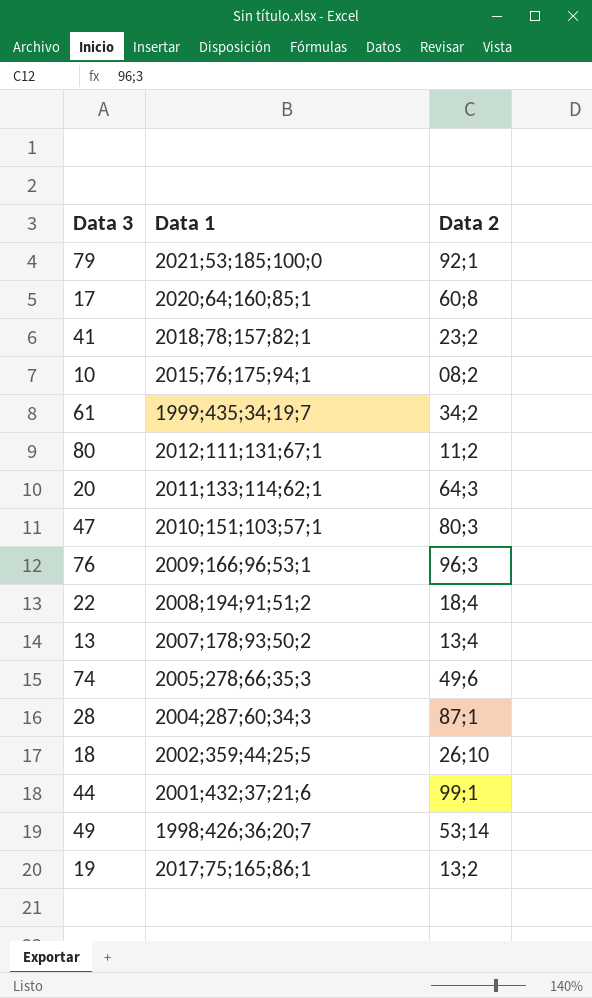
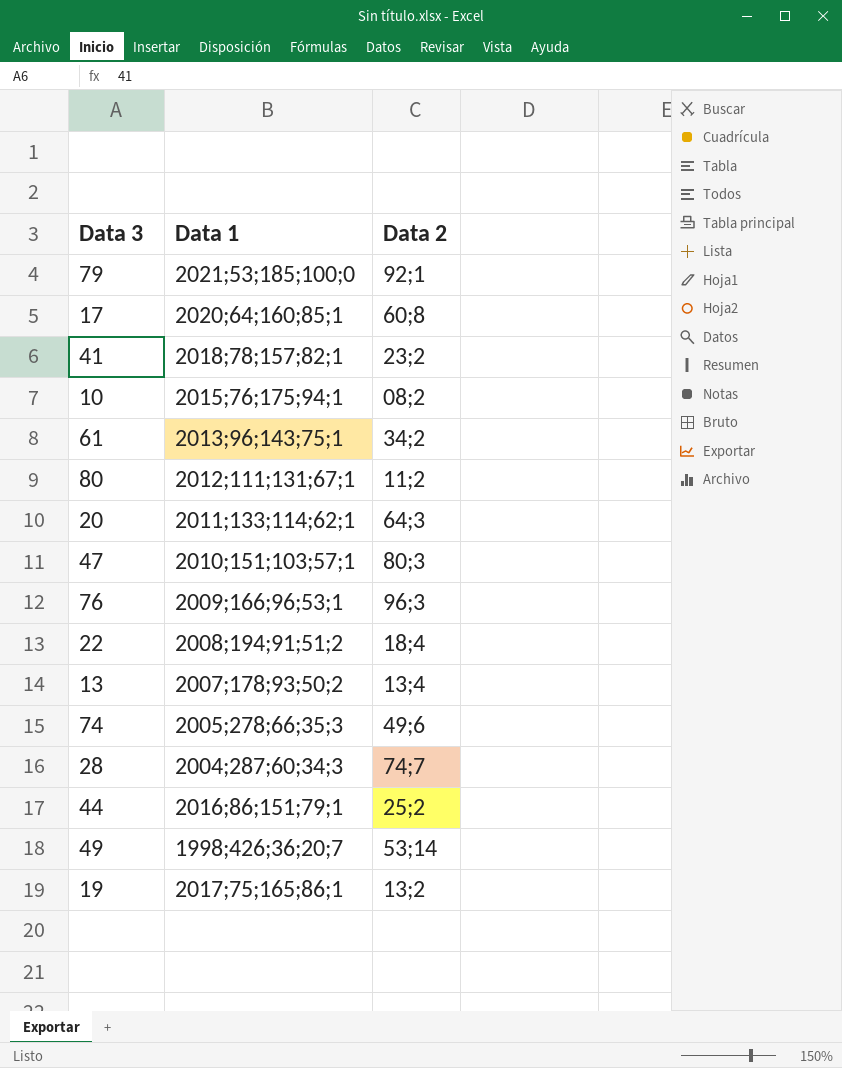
row 18: 2002;359;44;25;5 | 26;10 -> none
61 | Data 1: 1999;435;34;19;7 -> 2013;96;143;75;1
28 | Data 2: 87;1 -> 74;7
44 | Data 1: 2001;432;37;21;6 -> 2016;86;151;79;1
44 | Data 2: 99;1 -> 25;2

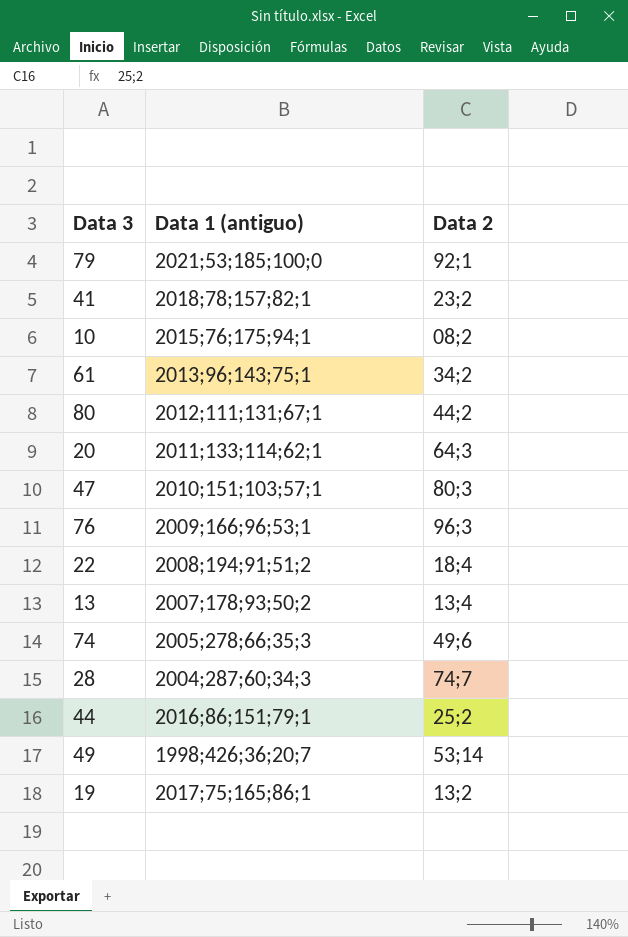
column name: Data 1 -> Data 1 (antiguo)
row 17: 2020;64;160;85;1 | 60;8 -> none
80 | Data 2: 11;2 -> 44;2

